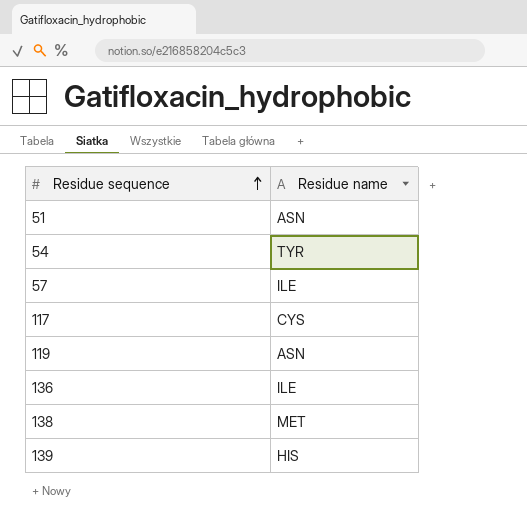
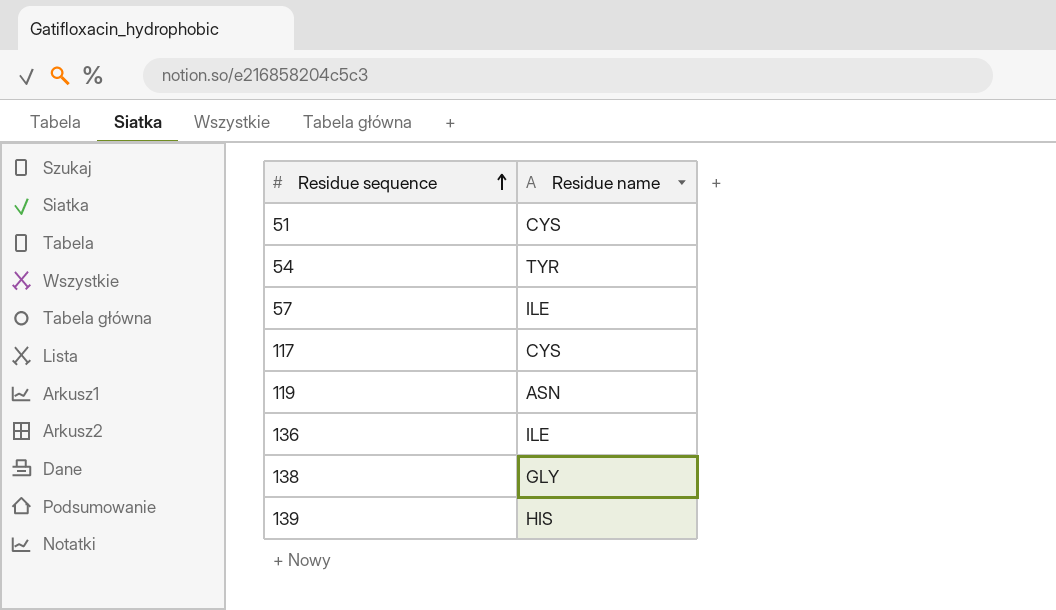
51 | Residue name: ASN -> CYS
138 | Residue name: MET -> GLY

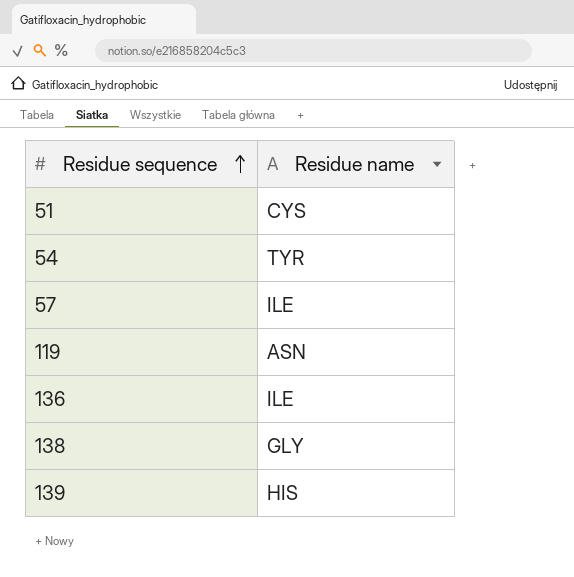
row 117: CYS -> none

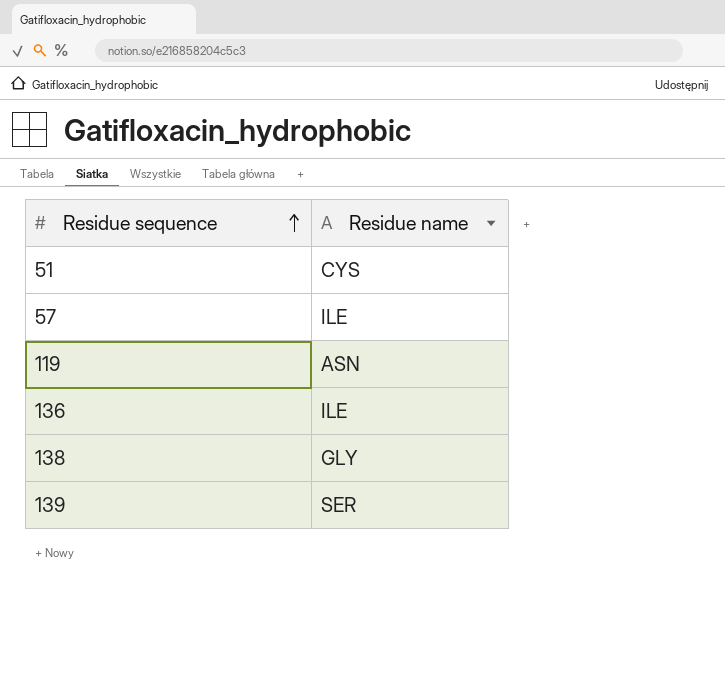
row 54: TYR -> none
139 | Residue name: HIS -> SER

